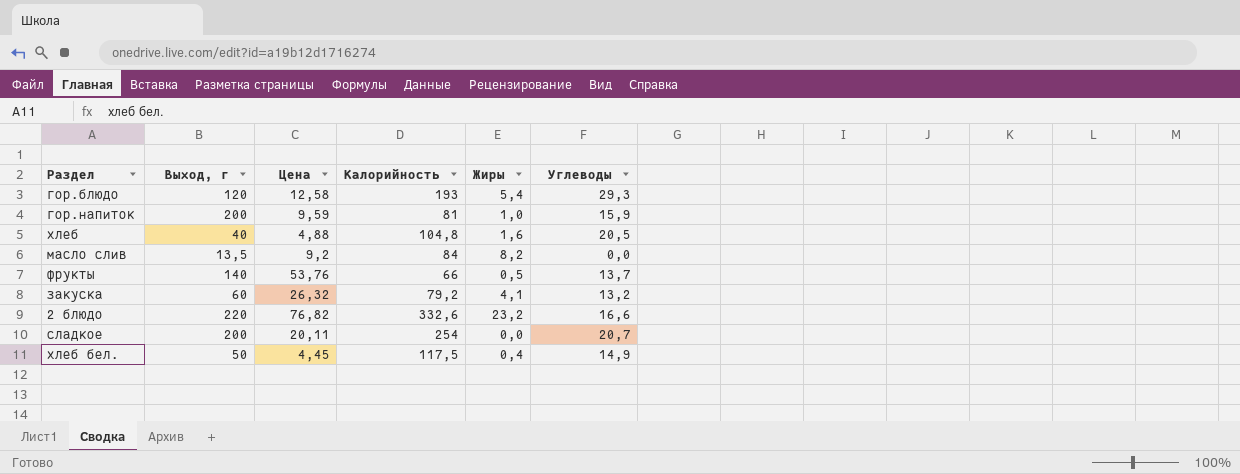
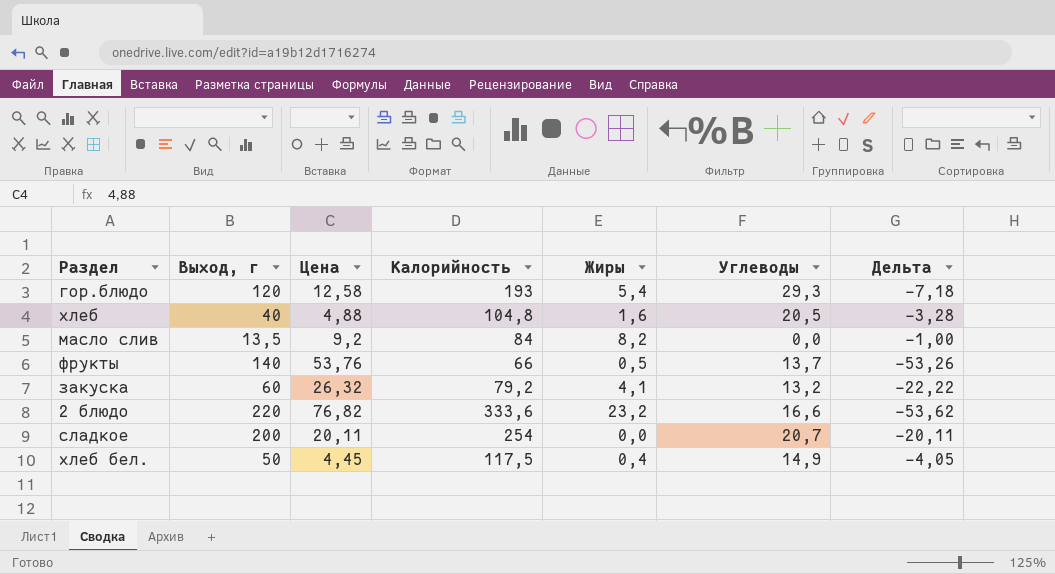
column Дельта | formula: none -> [Жиры] - [Цена]
row гор.напиток: 200 | 9,59 | 81 | 1,0 | 15,9 -> none
2 блюдо | Калорийность: 332,6 -> 333,6

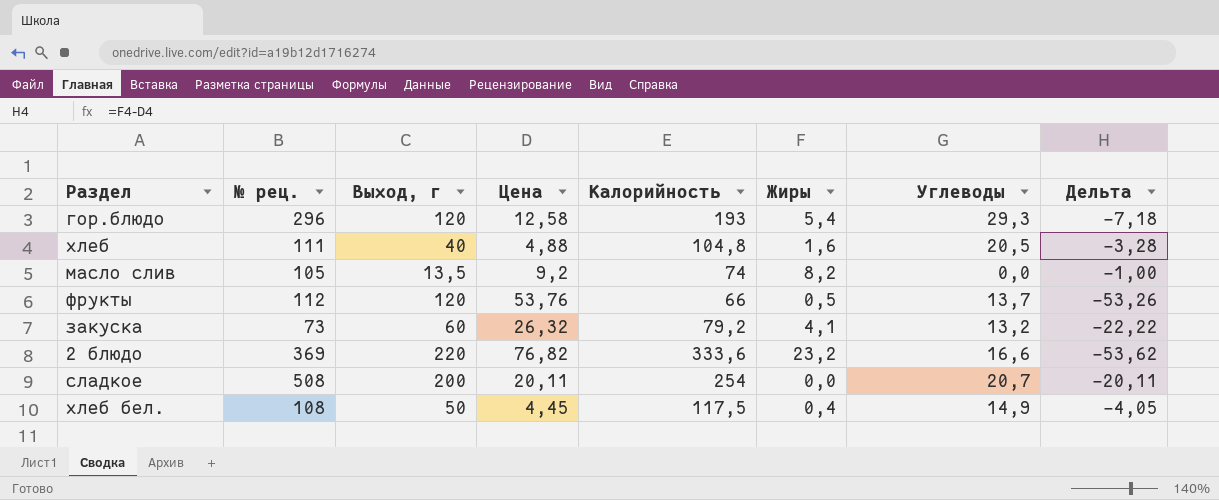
column № рец. | position: none -> 2
масло слив | Калорийность: 84 -> 74
фрукты | Выход, г: 140 -> 120

